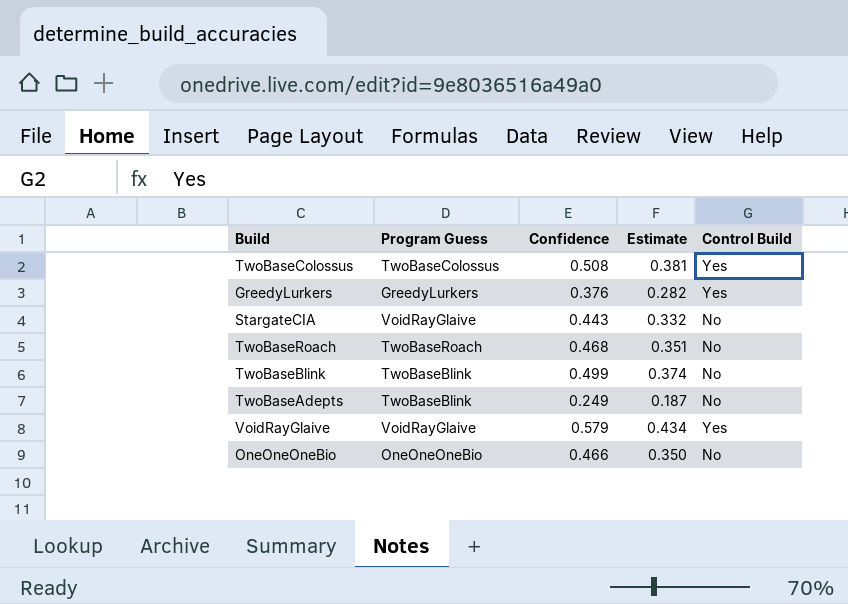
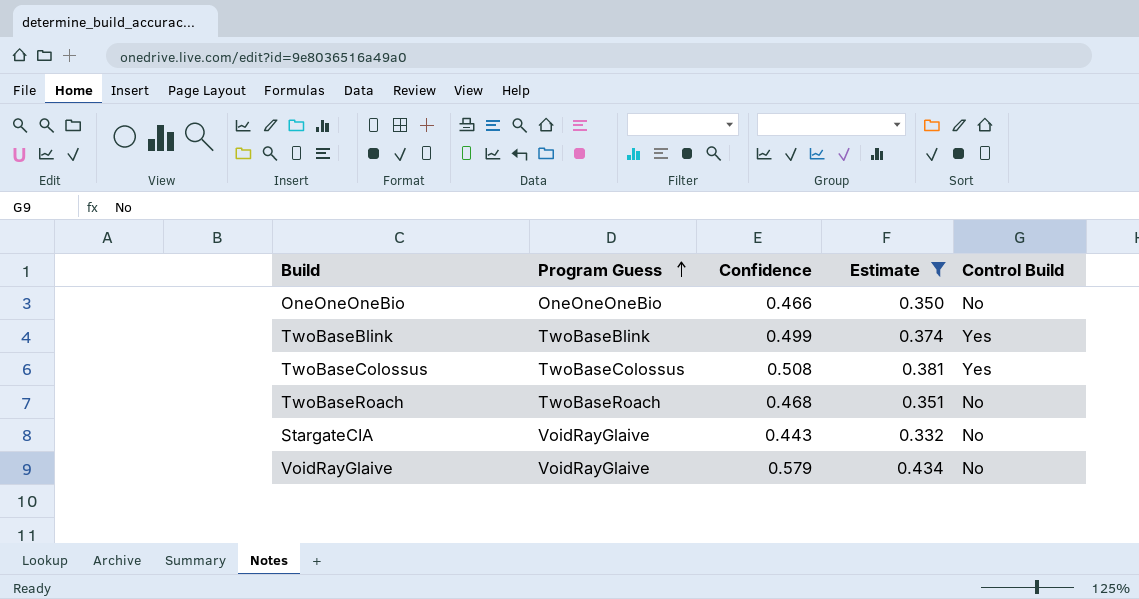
filter: none -> Estimate >= 0.332
row order: none -> Program Guess ascending
TwoBaseBlink | Control Build: No -> Yes
VoidRayGlaive | Control Build: Yes -> No

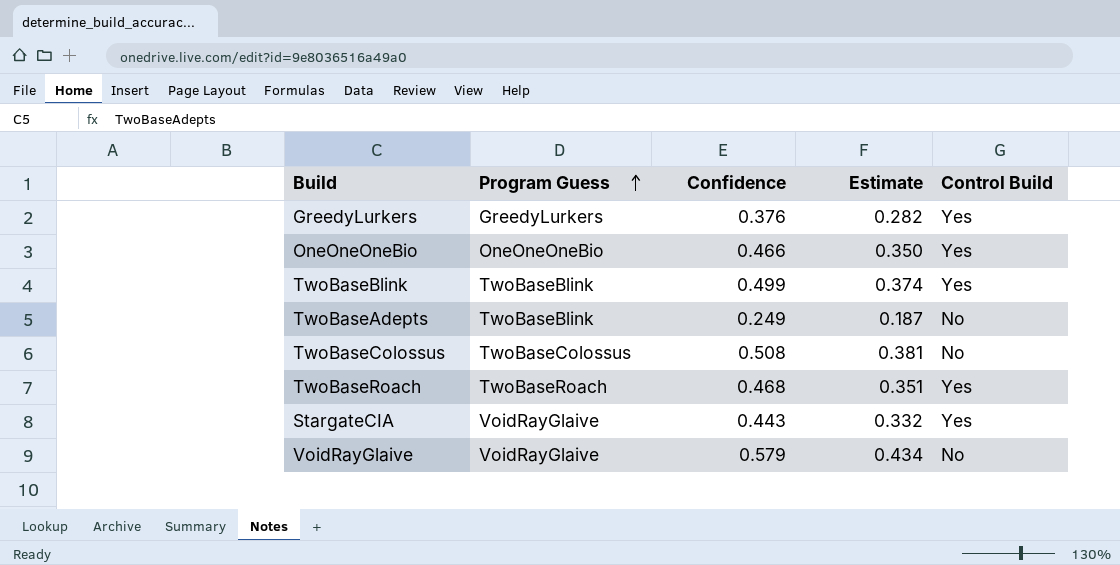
filter: Estimate >= 0.332 -> none
OneOneOneBio | Control Build: No -> Yes
TwoBaseColossus | Control Build: Yes -> No
TwoBaseRoach | Control Build: No -> Yes
StargateCIA | Control Build: No -> Yes

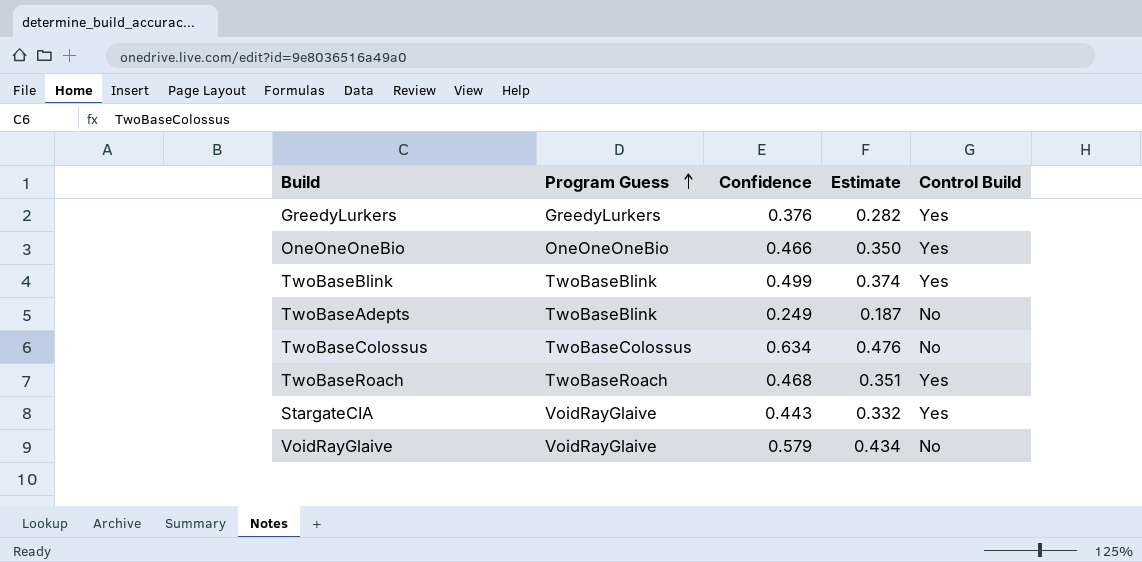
TwoBaseColossus | Confidence: 0.508 -> 0.634
TwoBaseColossus | Estimate: 0.381 -> 0.476

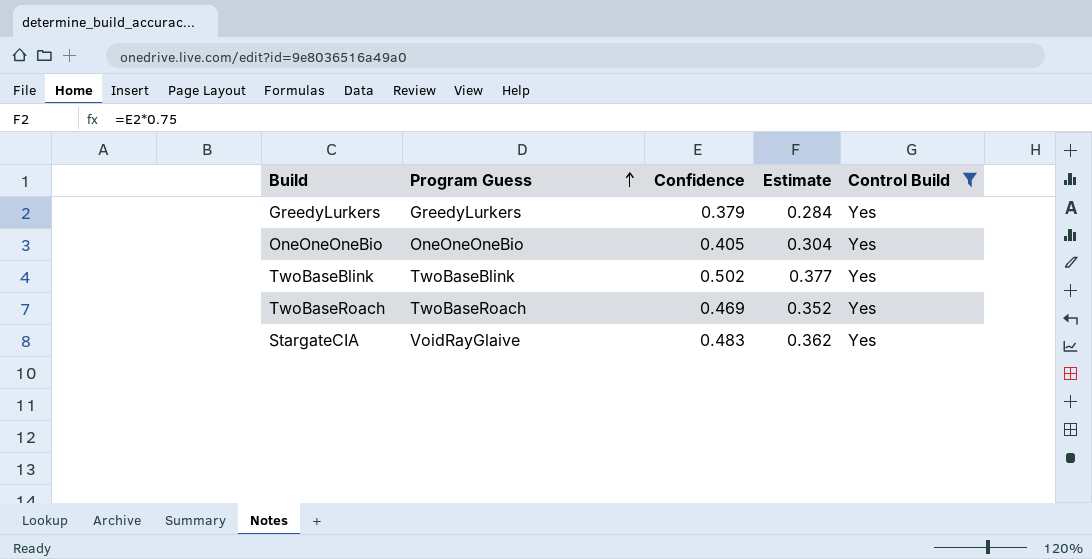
filter: none -> Control Build = Yes
GreedyLurkers | Confidence: 0.376 -> 0.379
GreedyLurkers | Estimate: 0.282 -> 0.284
OneOneOneBio | Confidence: 0.466 -> 0.405
OneOneOneBio | Estimate: 0.350 -> 0.304
TwoBaseBlink | Confidence: 0.499 -> 0.502
TwoBaseBlink | Estimate: 0.374 -> 0.377
TwoBaseRoach | Confidence: 0.468 -> 0.469
TwoBaseRoach | Estimate: 0.351 -> 0.352
StargateCIA | Confidence: 0.443 -> 0.483
StargateCIA | Estimate: 0.332 -> 0.362

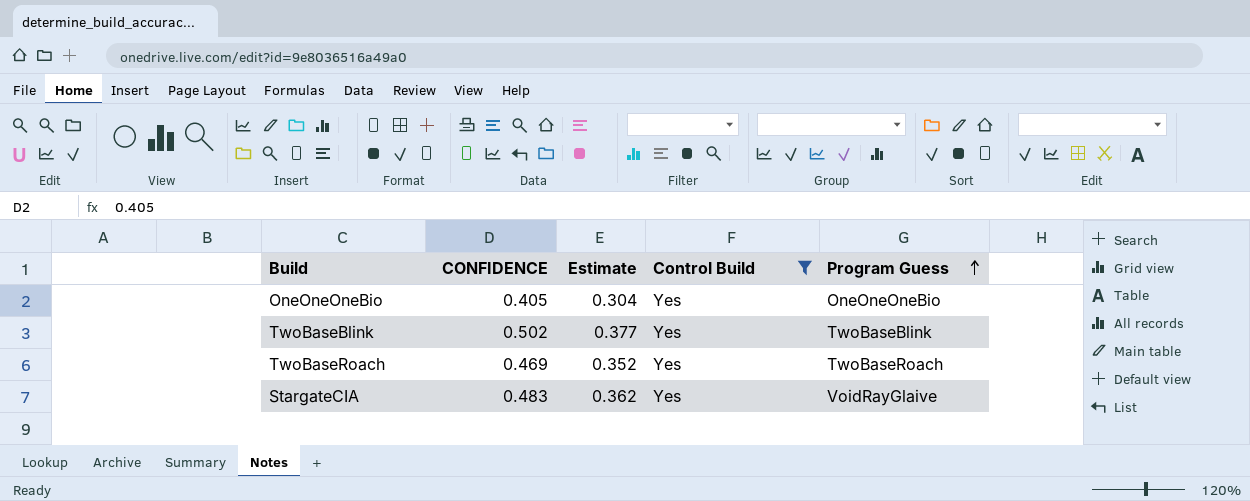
column name: Confidence -> CONFIDENCE
column Program Guess | position: 2 -> 5
row GreedyLurkers: GreedyLurkers | 0.379 | 0.284 | Yes -> none

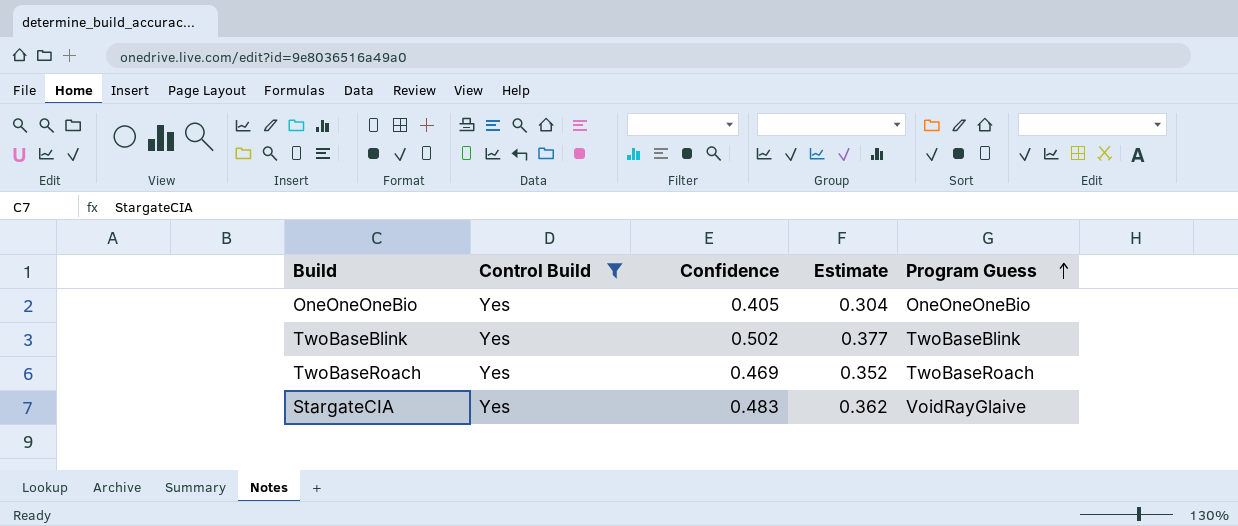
column Control Build | position: 4 -> 2
column name: CONFIDENCE -> Confidence

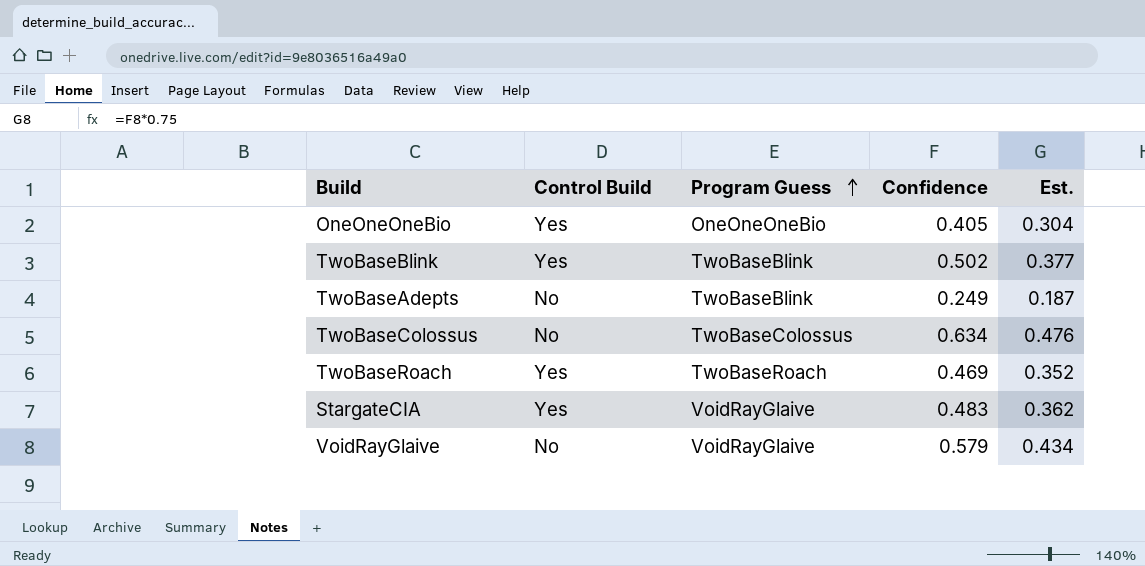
filter: Control Build = Yes -> none
column Program Guess | position: 5 -> 3
column name: Estimate -> Est.

